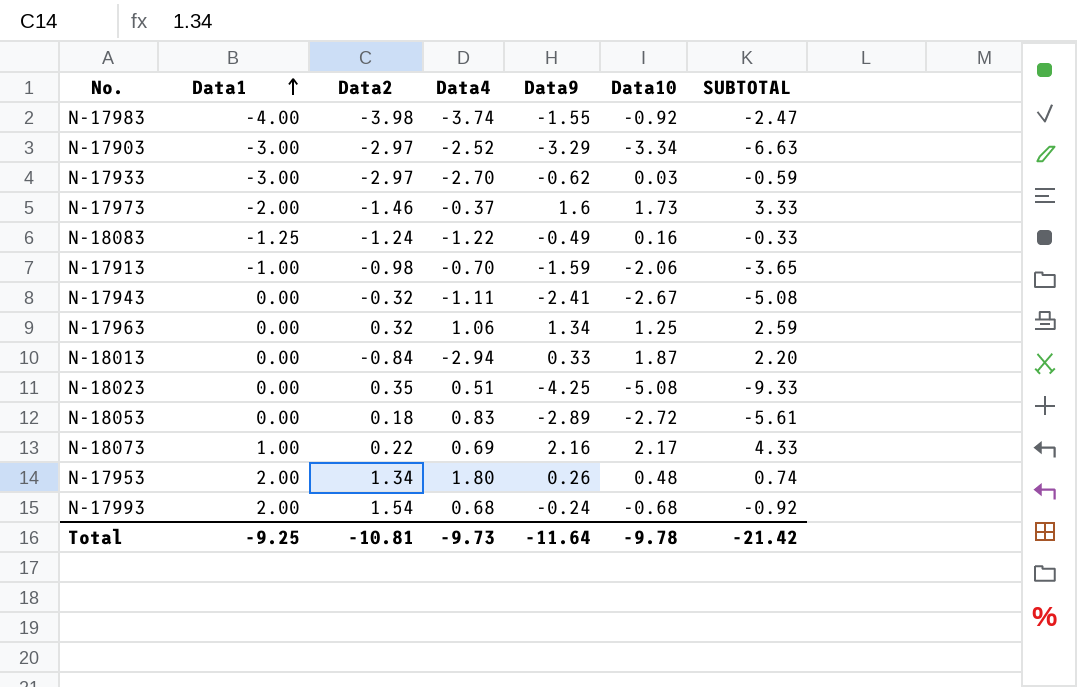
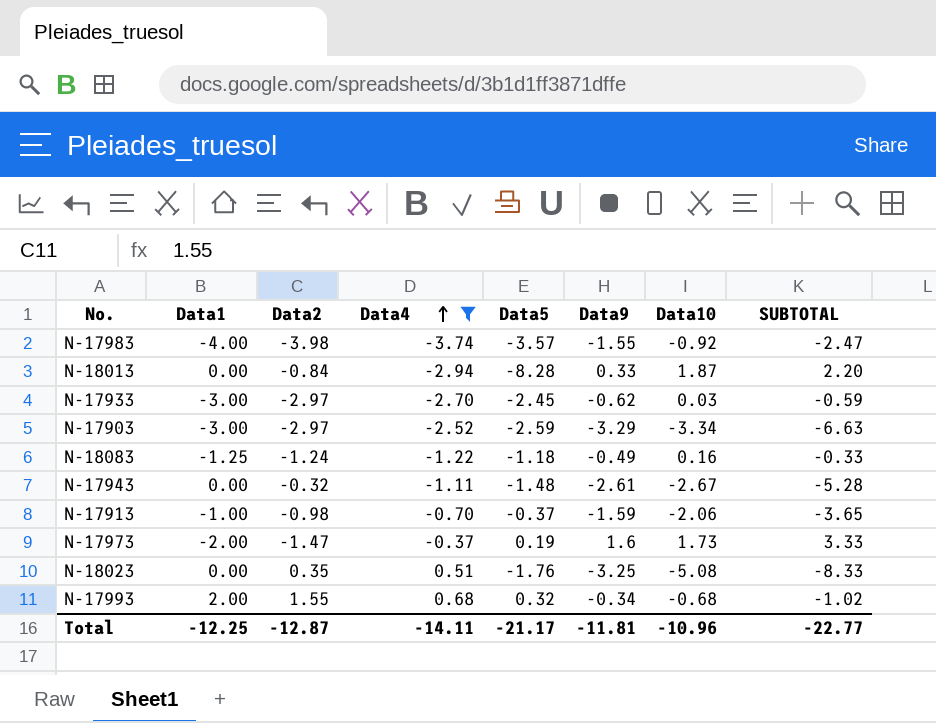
filter: none -> Data4 <= 0.68
row order: Data1 ascending -> Data4 ascending
column Data5 | position: none -> 5
N-17943 | Data9: -2.41 -> -2.61
N-17943 | SUBTOTAL: -5.08 -> -5.28
N-17973 | Data2: -1.46 -> -1.47
N-18023 | Data9: -4.25 -> -3.25
N-18023 | SUBTOTAL: -9.33 -> -8.33
N-17993 | Data2: 1.54 -> 1.55
N-17993 | Data9: -0.24 -> -0.34
N-17993 | SUBTOTAL: -0.92 -> -1.02
Total | Data1: -9.25 -> -12.25
Total | Data2: -10.81 -> -12.87
Total | Data4: -9.73 -> -14.11
Total | Data9: -11.64 -> -11.81
Total | Data10: -9.78 -> -10.96
Total | SUBTOTAL: -21.42 -> -22.77

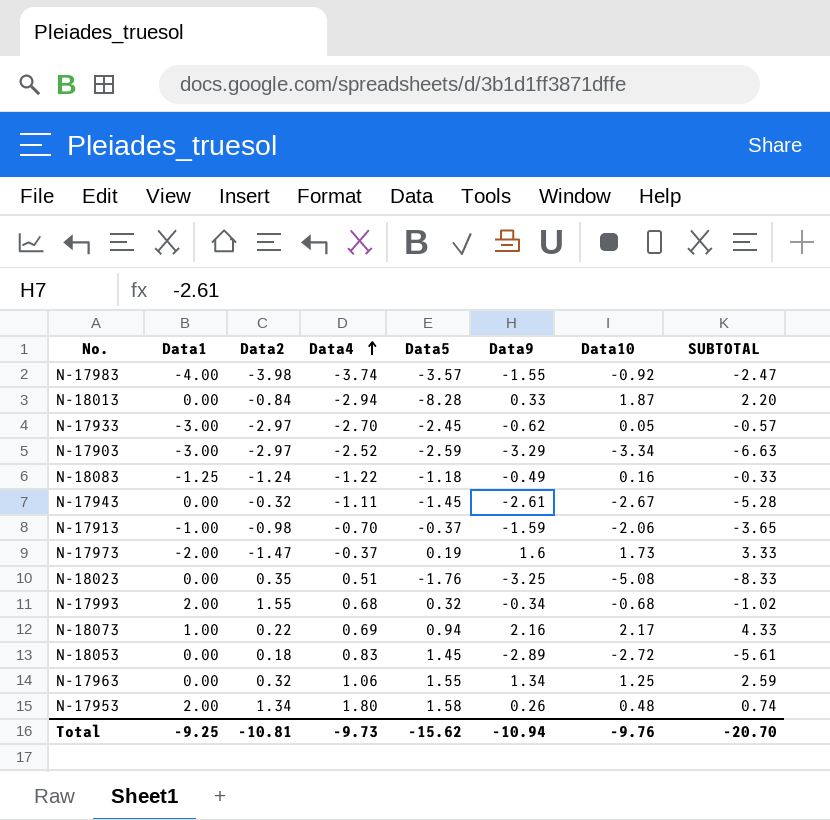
filter: Data4 <= 0.68 -> none
N-17933 | Data10: 0.03 -> 0.05
N-17933 | SUBTOTAL: -0.59 -> -0.57
N-17943 | Data5: -1.48 -> -1.45
Total | Data1: -12.25 -> -9.25
Total | Data2: -12.87 -> -10.81
Total | Data4: -14.11 -> -9.73
Total | Data5: -21.17 -> -15.62
Total | Data9: -11.81 -> -10.94
Total | Data10: -10.96 -> -9.76
Total | SUBTOTAL: -22.77 -> -20.70

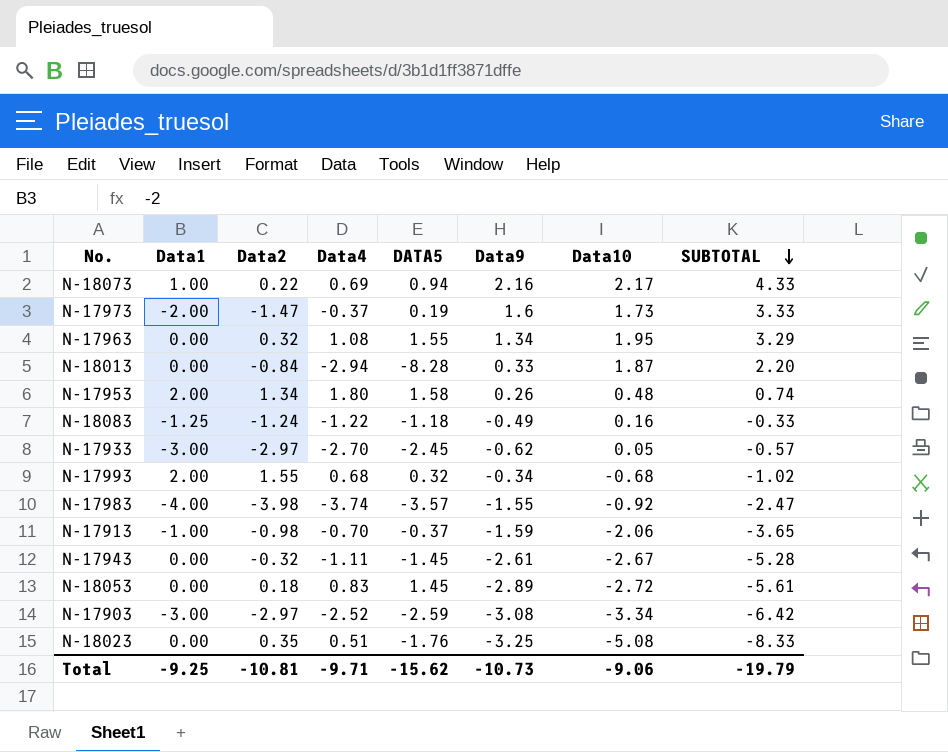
row order: Data4 ascending -> SUBTOTAL descending
column name: Data5 -> DATA5
N-17963 | Data4: 1.06 -> 1.08
N-17963 | Data10: 1.25 -> 1.95
N-17963 | SUBTOTAL: 2.59 -> 3.29
N-17903 | Data9: -3.29 -> -3.08
N-17903 | SUBTOTAL: -6.63 -> -6.42
Total | Data4: -9.73 -> -9.71
Total | Data9: -10.94 -> -10.73
Total | Data10: -9.76 -> -9.06
Total | SUBTOTAL: -20.70 -> -19.79

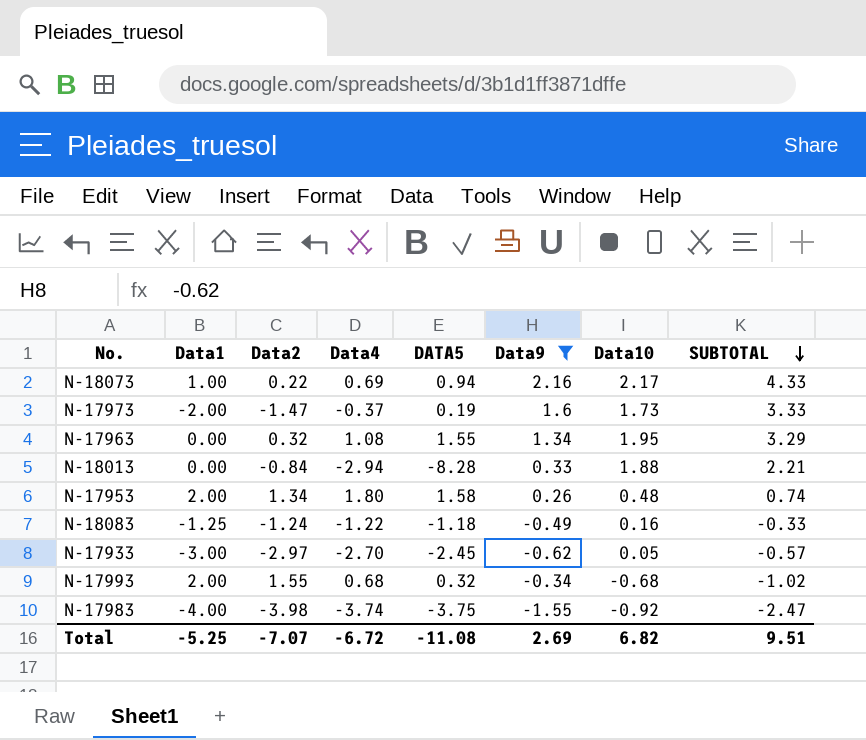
filter: none -> Data9 >= -1.55
N-18013 | Data10: 1.87 -> 1.88
N-18013 | SUBTOTAL: 2.20 -> 2.21
N-17983 | DATA5: -3.57 -> -3.75
Total | Data1: -9.25 -> -5.25
Total | Data2: -10.81 -> -7.07
Total | Data4: -9.71 -> -6.72
Total | DATA5: -15.62 -> -11.08
Total | Data9: -10.73 -> 2.69
Total | Data10: -9.06 -> 6.82
Total | SUBTOTAL: -19.79 -> 9.51

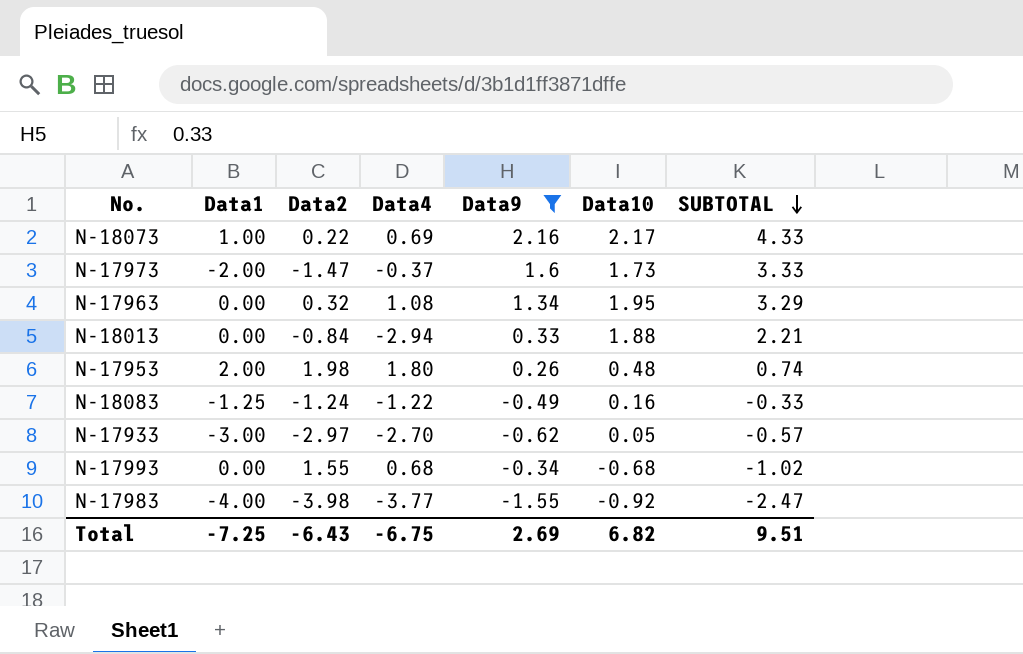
column DATA5 | position: 5 -> none
N-17953 | Data2: 1.34 -> 1.98
N-17993 | Data1: 2.00 -> 0.00
N-17983 | Data4: -3.74 -> -3.77
Total | Data1: -5.25 -> -7.25
Total | Data2: -7.07 -> -6.43
Total | Data4: -6.72 -> -6.75

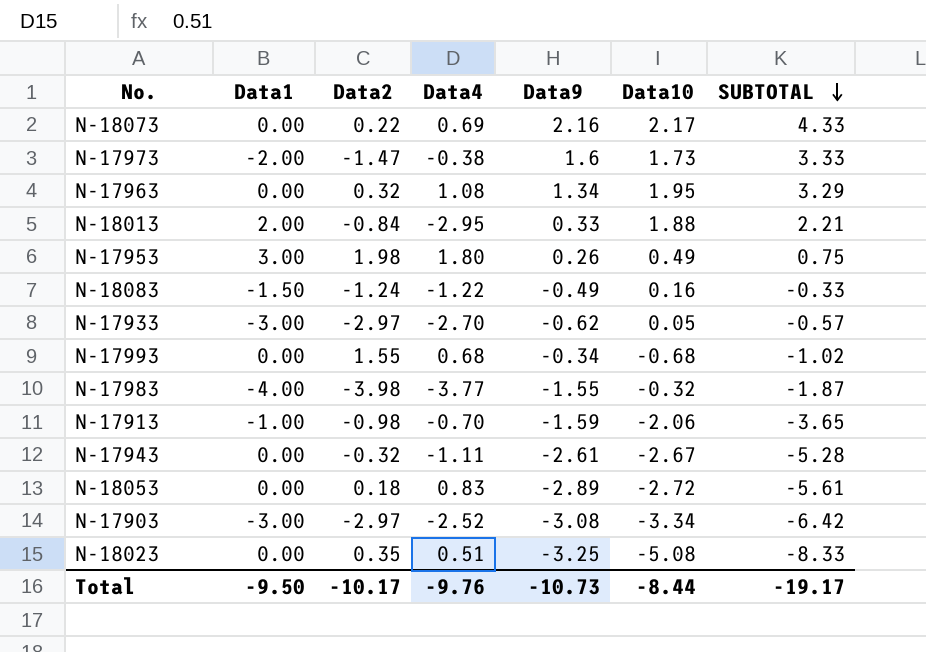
filter: Data9 >= -1.55 -> none
N-18073 | Data1: 1.00 -> 0.00
N-17973 | Data4: -0.37 -> -0.38
N-18013 | Data1: 0.00 -> 2.00
N-18013 | Data4: -2.94 -> -2.95
N-17953 | Data1: 2.00 -> 3.00
N-17953 | Data10: 0.48 -> 0.49
N-17953 | SUBTOTAL: 0.74 -> 0.75
N-18083 | Data1: -1.25 -> -1.50
N-17983 | Data10: -0.92 -> -0.32
N-17983 | SUBTOTAL: -2.47 -> -1.87
Total | Data1: -7.25 -> -9.50
Total | Data2: -6.43 -> -10.17
Total | Data4: -6.75 -> -9.76
Total | Data9: 2.69 -> -10.73
Total | Data10: 6.82 -> -8.44
Total | SUBTOTAL: 9.51 -> -19.17

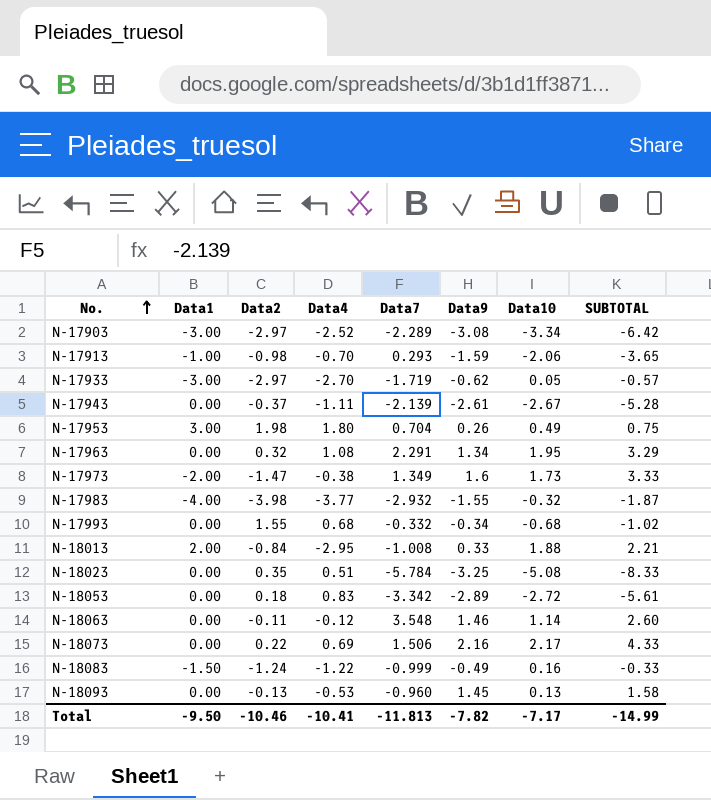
row order: SUBTOTAL descending -> No. ascending
column Data7 | position: none -> 5
N-17943 | Data2: -0.32 -> -0.37
row N-18063: none -> 0.00 | -0.11 | -0.12 | 3.548 | 1.46 | 1.14 | 2.60
row N-18093: none -> 0.00 | -0.13 | -0.53 | -0.960 | 1.45 | 0.13 | 1.58
Total | Data2: -10.17 -> -10.46
Total | Data4: -9.76 -> -10.41
Total | Data9: -10.73 -> -7.82
Total | Data10: -8.44 -> -7.17
Total | SUBTOTAL: -19.17 -> -14.99

